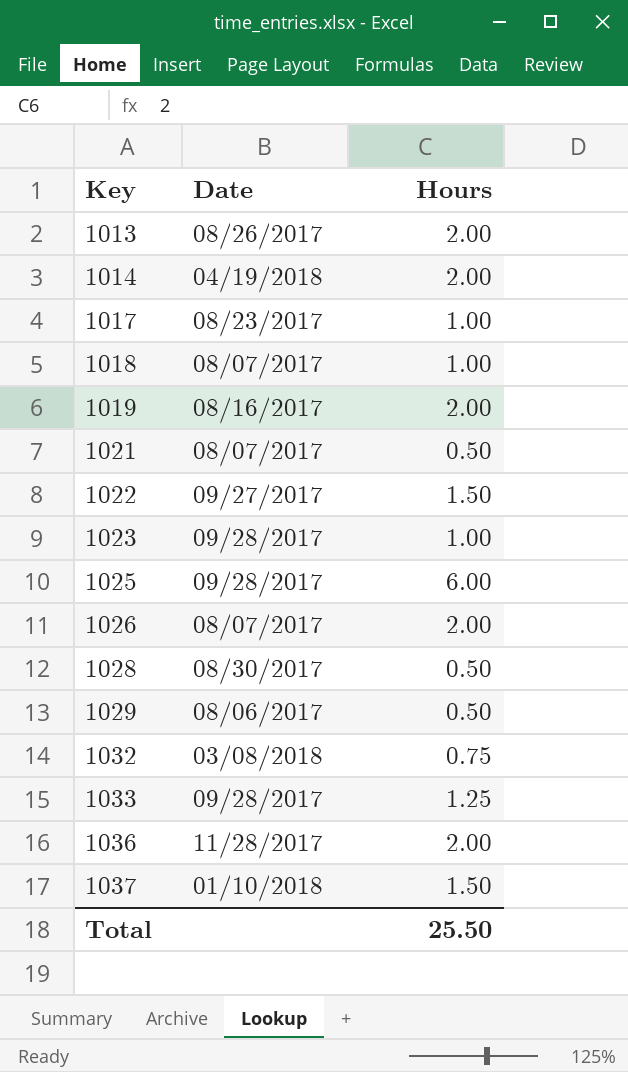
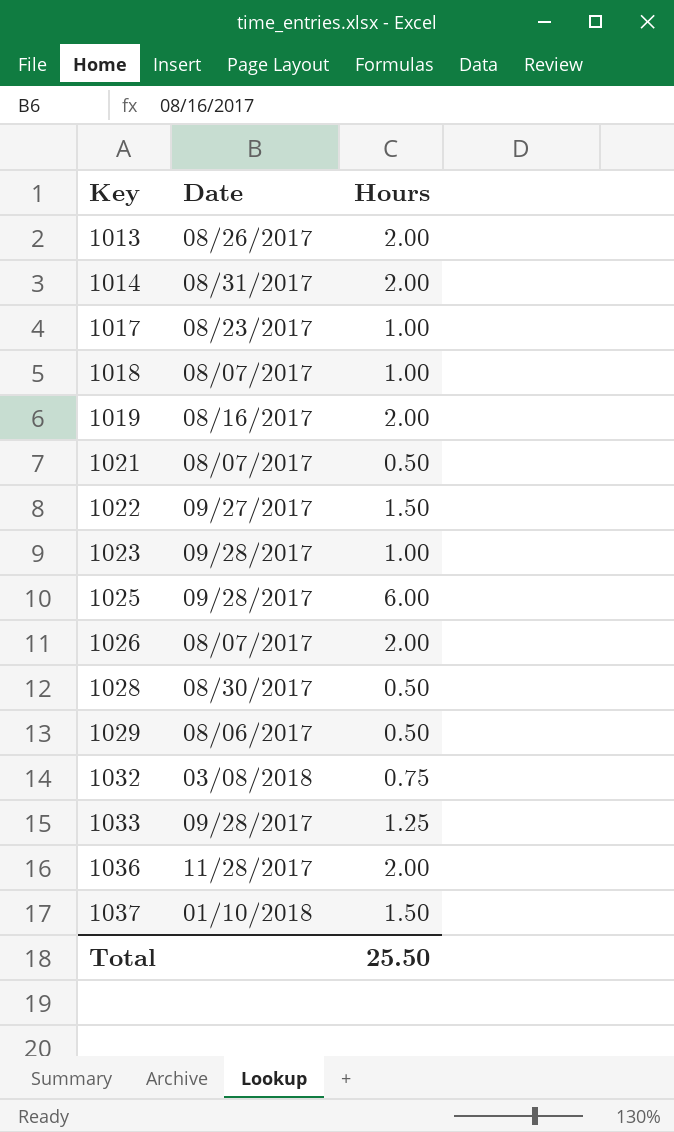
1014 | Date: 04/19/2018 -> 08/31/2017

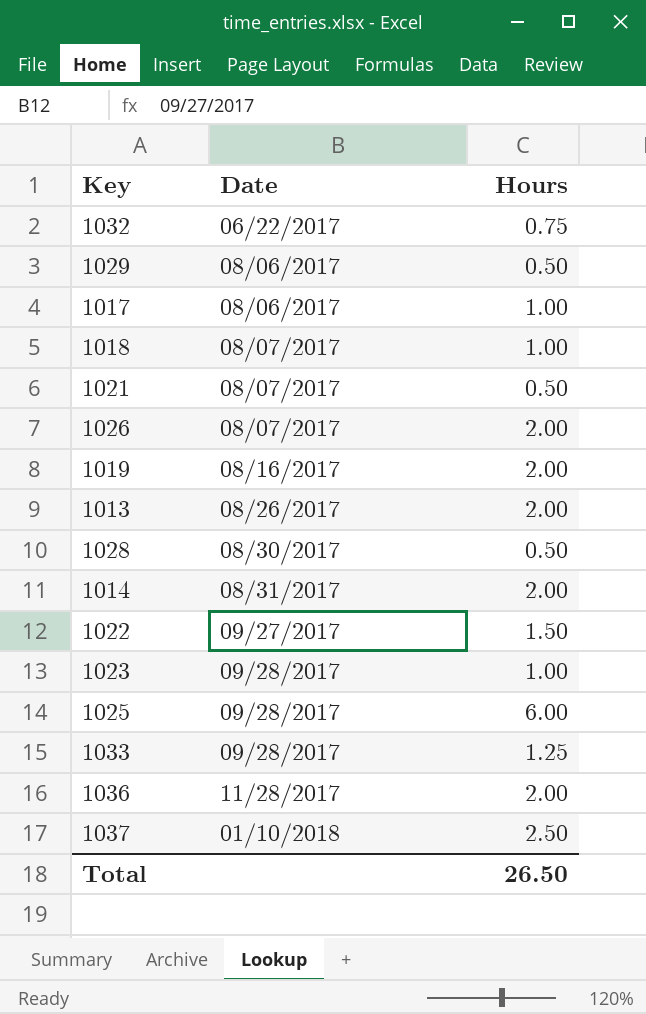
row order: Key ascending -> Date ascending
1032 | Date: 03/08/2018 -> 06/22/2017
1017 | Date: 08/23/2017 -> 08/06/2017
1037 | Hours: 1.50 -> 2.50
Total | Hours: 25.50 -> 26.50

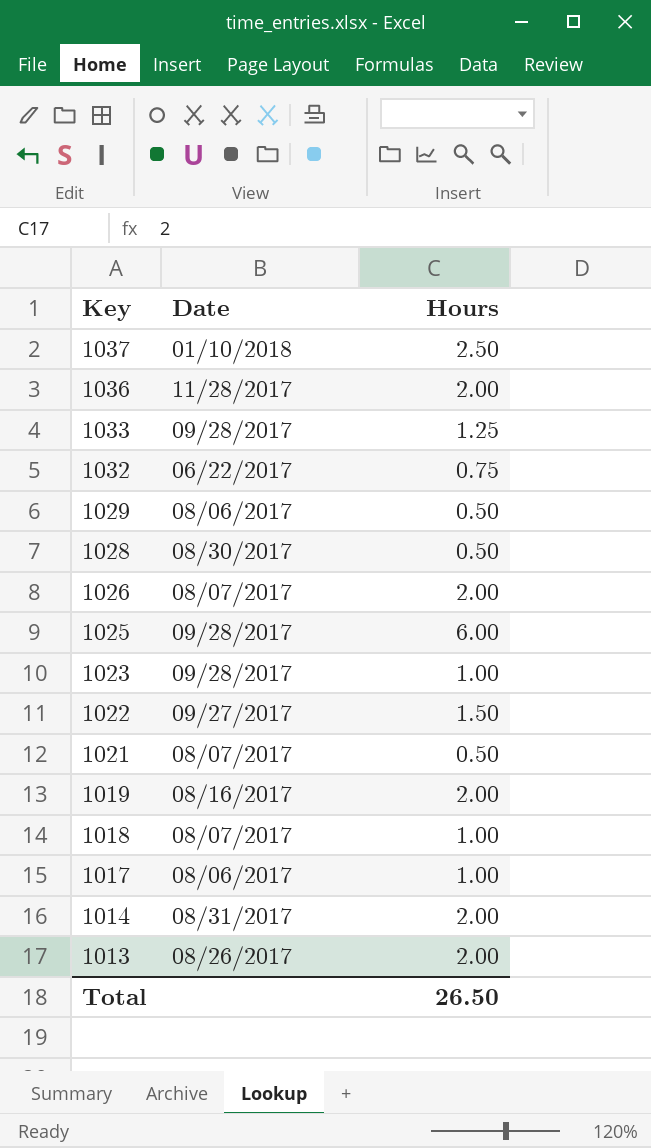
row order: Date ascending -> Key descending

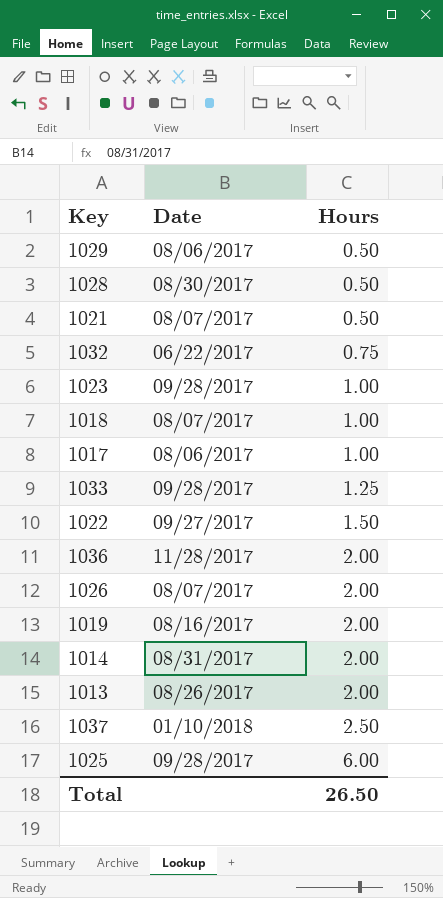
row order: Key descending -> Hours ascending

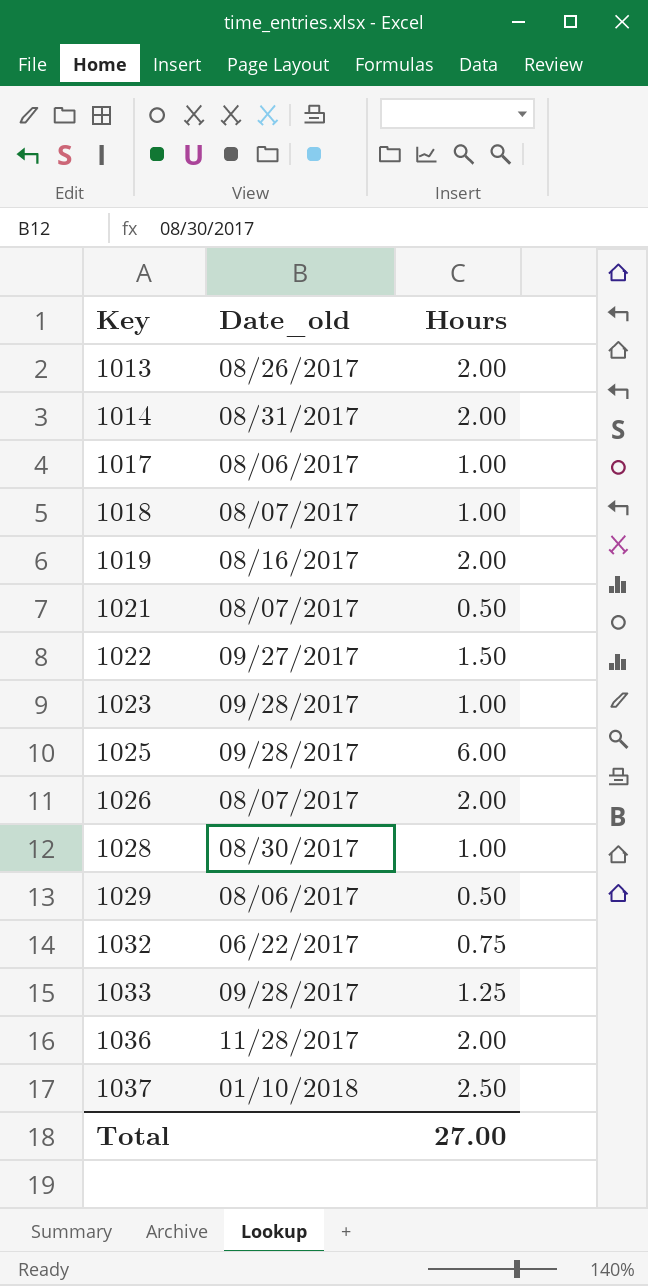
row order: Hours ascending -> Key ascending
column name: Date -> Date_old
1028 | Hours: 0.50 -> 1.00
Total | Hours: 26.50 -> 27.00

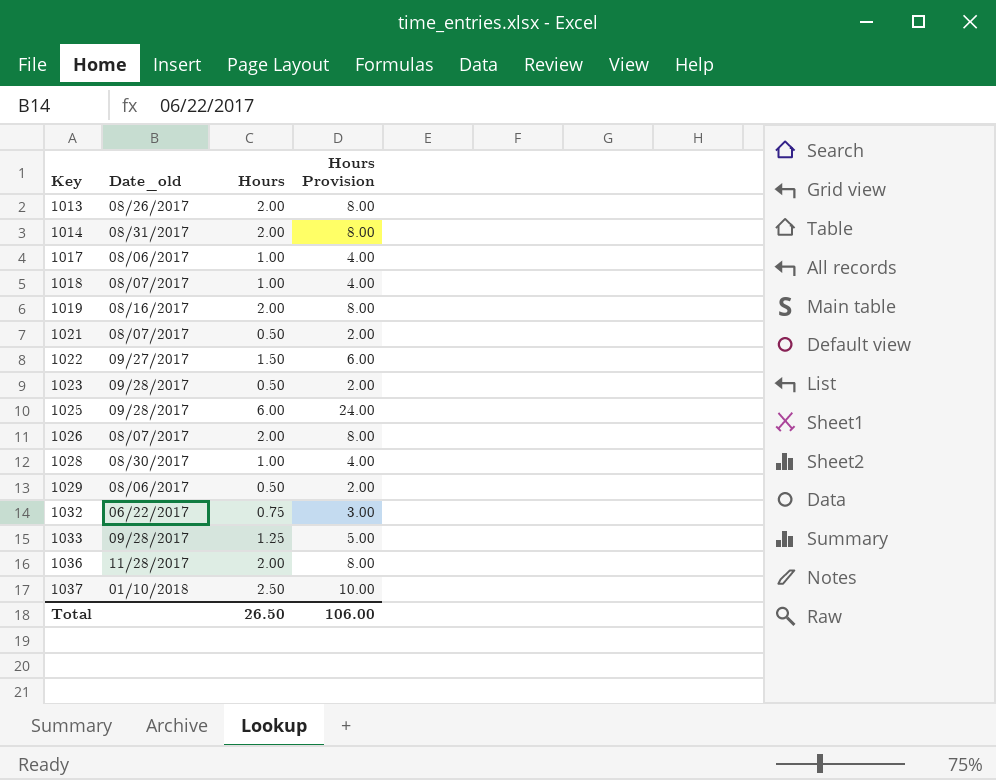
column Hours Provision | formula: none -> [Hours] * 4
1023 | Hours: 1.00 -> 0.50
Total | Hours: 27.00 -> 26.50

